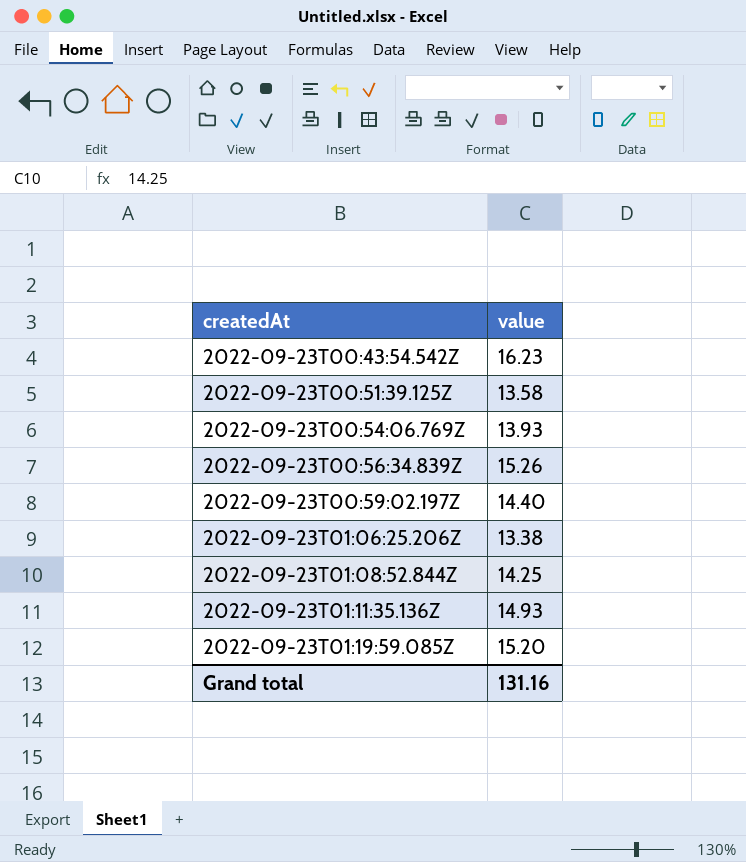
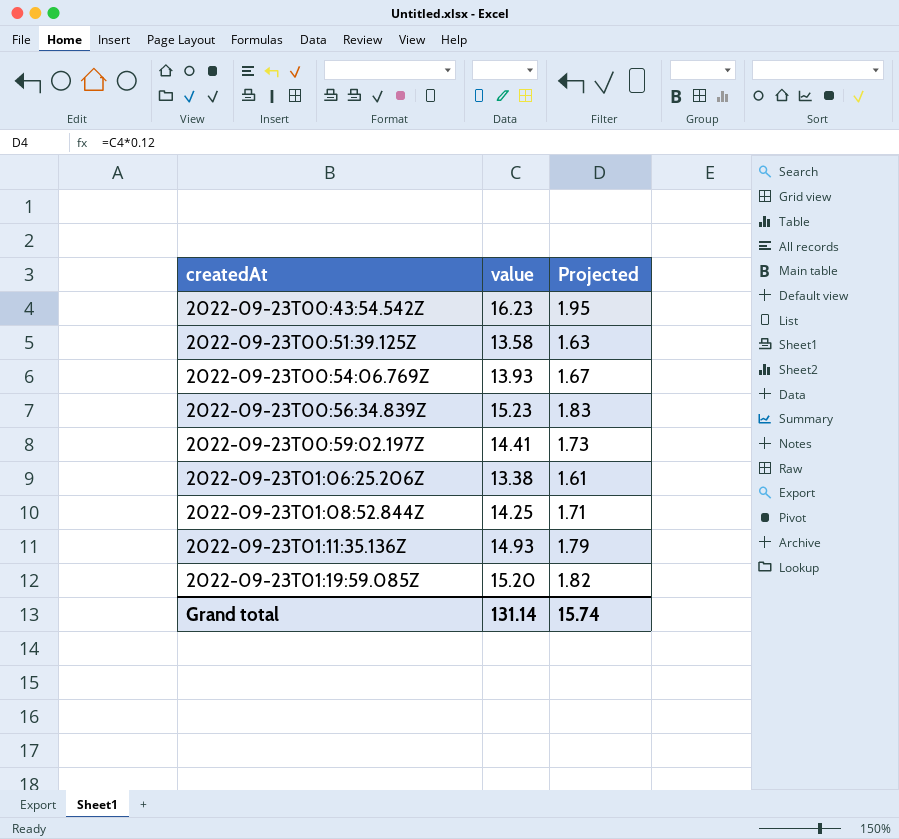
column Projected | formula: none -> [value] * 0.12
2022-09-23T00:56:34.839Z | value: 15.26 -> 15.23
2022-09-23T00:59:02.197Z | value: 14.40 -> 14.41
Grand total | value: 131.16 -> 131.14

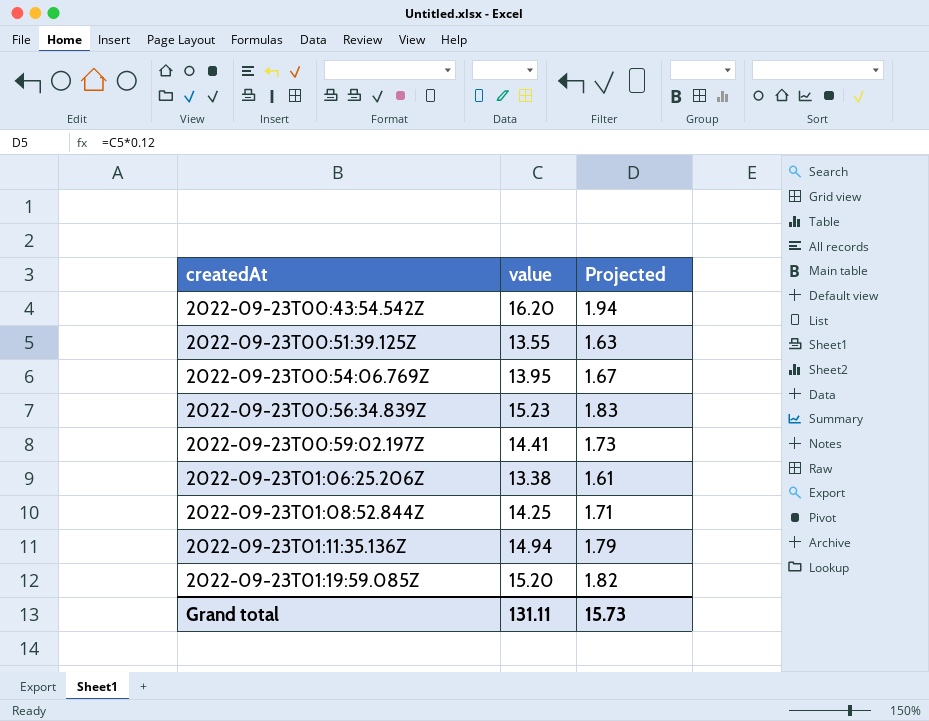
2022-09-23T00:43:54.542Z | value: 16.23 -> 16.20
2022-09-23T00:43:54.542Z | Projected: 1.95 -> 1.94
2022-09-23T00:51:39.125Z | value: 13.58 -> 13.55
2022-09-23T00:54:06.769Z | value: 13.93 -> 13.95
2022-09-23T01:11:35.136Z | value: 14.93 -> 14.94
Grand total | value: 131.14 -> 131.11
Grand total | Projected: 15.74 -> 15.73

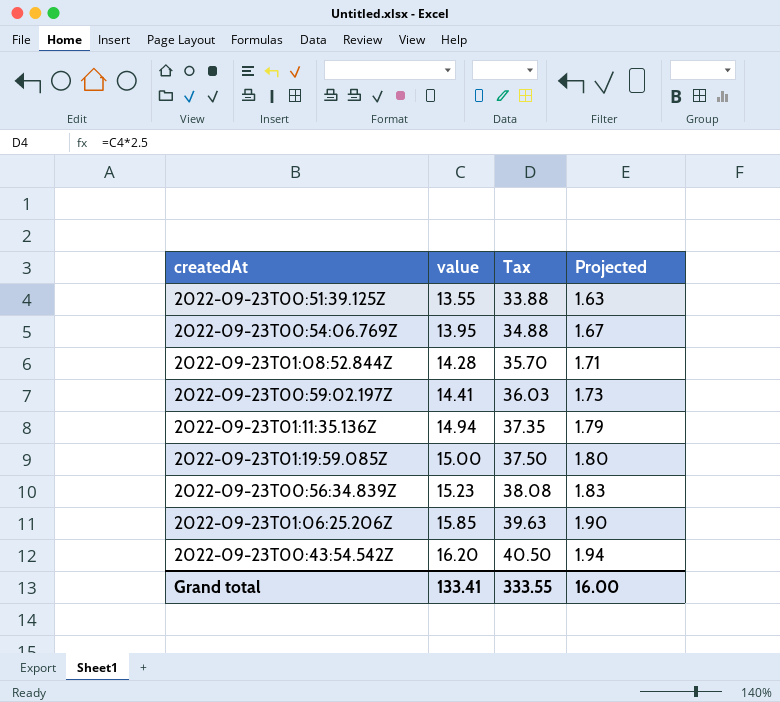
row order: createdAt ascending -> value ascending
column Tax | formula: none -> [value] * 2.5
2022-09-23T01:08:52.844Z | value: 14.25 -> 14.28
2022-09-23T01:19:59.085Z | value: 15.20 -> 15.00
2022-09-23T01:19:59.085Z | Projected: 1.82 -> 1.80
2022-09-23T01:06:25.206Z | value: 13.38 -> 15.85
2022-09-23T01:06:25.206Z | Projected: 1.61 -> 1.90
Grand total | value: 131.11 -> 133.41
Grand total | Projected: 15.73 -> 16.00

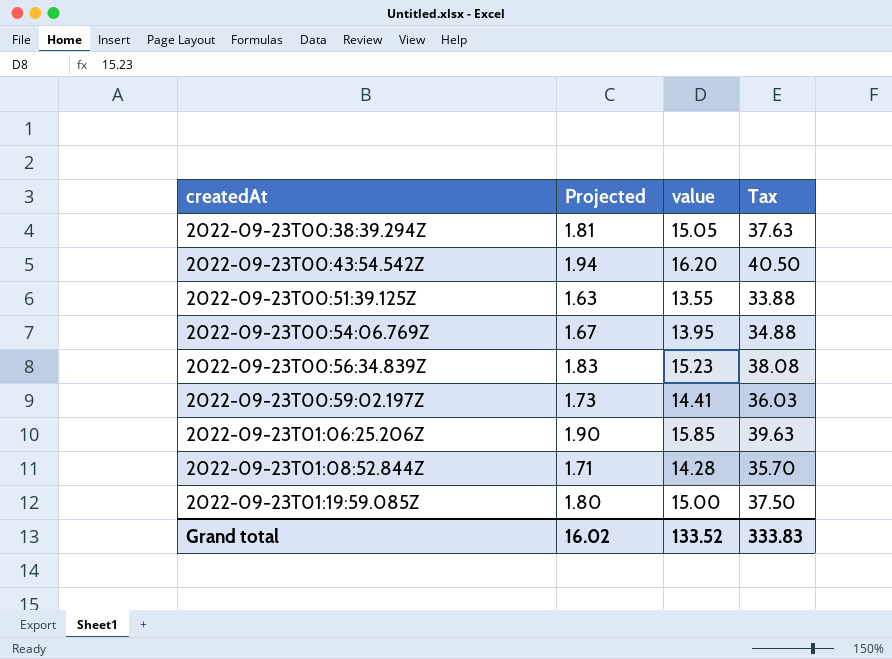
row order: value ascending -> createdAt ascending
column Projected | position: 4 -> 2
row 2022-09-23T01:11:35.136Z: 14.94 | 37.35 | 1.79 -> none
row 2022-09-23T00:38:39.294Z: none -> 1.81 | 15.05 | 37.63
Grand total | Projected: 16.00 -> 16.02
Grand total | value: 133.41 -> 133.52
Grand total | Tax: 333.55 -> 333.83

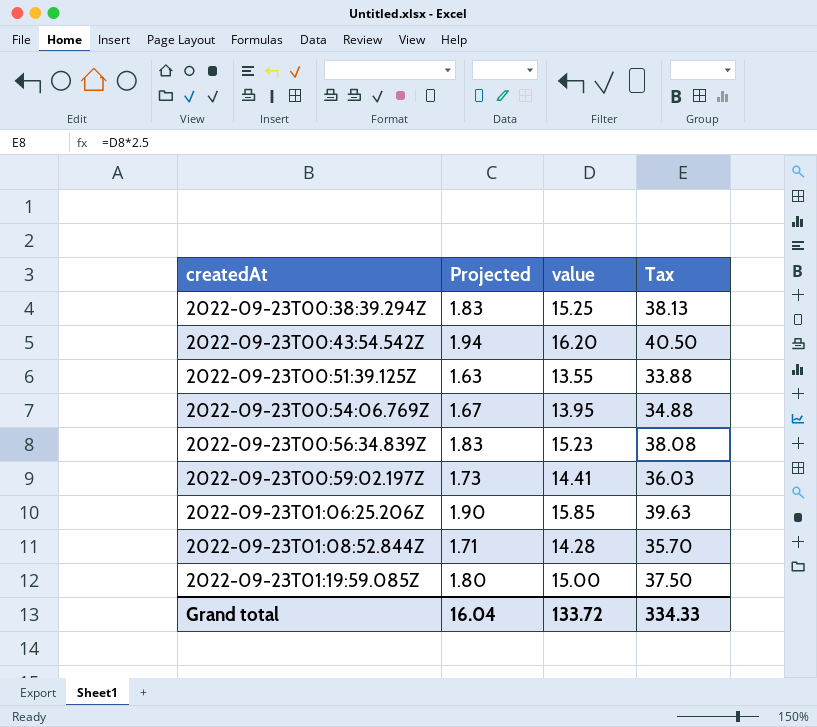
2022-09-23T00:38:39.294Z | Projected: 1.81 -> 1.83
2022-09-23T00:38:39.294Z | value: 15.05 -> 15.25
2022-09-23T00:38:39.294Z | Tax: 37.63 -> 38.13
Grand total | Projected: 16.02 -> 16.04
Grand total | value: 133.52 -> 133.72
Grand total | Tax: 333.83 -> 334.33

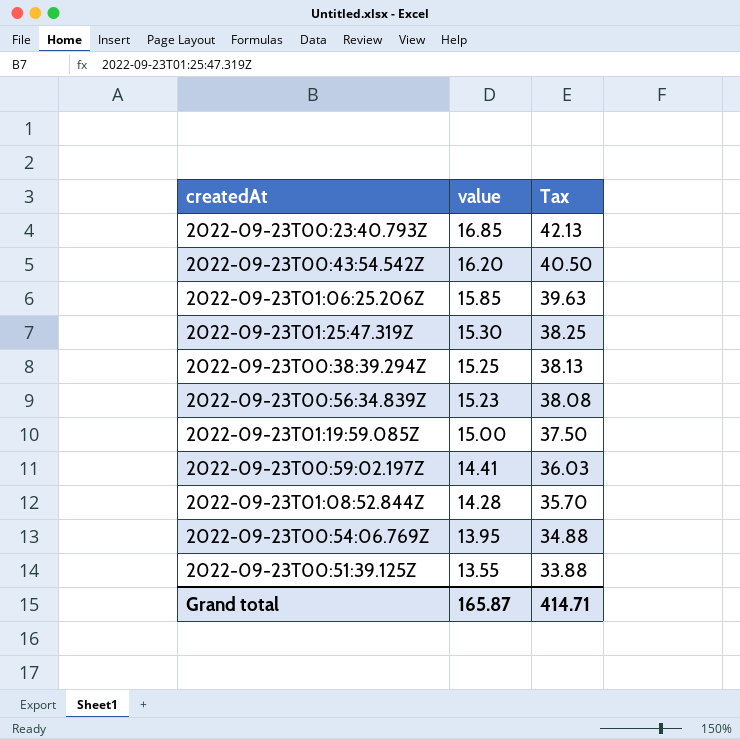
row order: createdAt ascending -> value descending
column Projected | formula: [value] * 0.12 -> none
row 2022-09-23T00:23:40.793Z: none -> 16.85 | 42.13
row 2022-09-23T01:25:47.319Z: none -> 15.30 | 38.25
Grand total | value: 133.72 -> 165.87
Grand total | Tax: 334.33 -> 414.71

